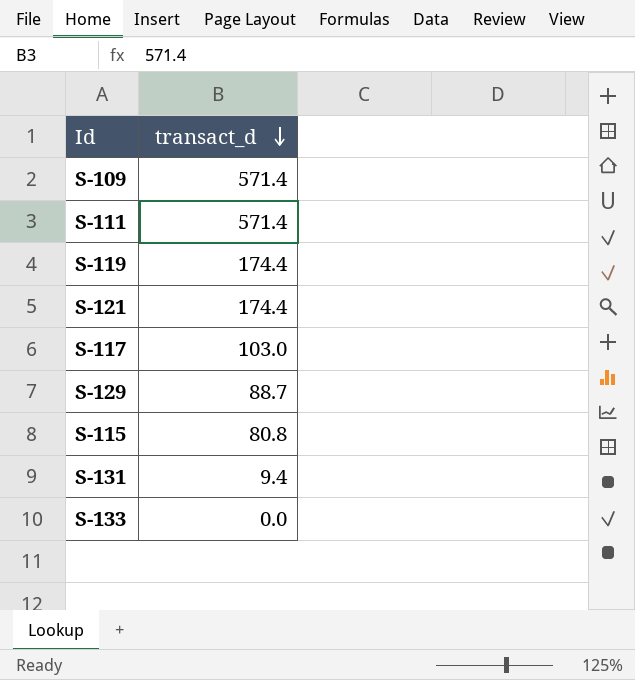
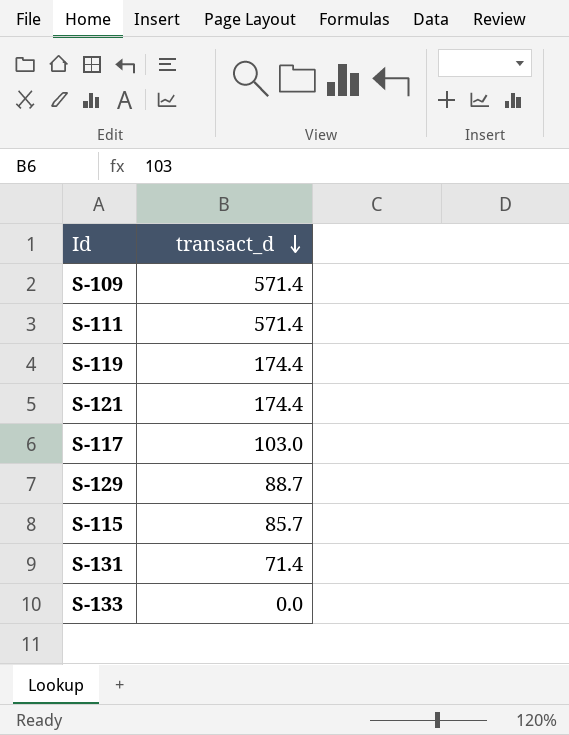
S-115 | transact_d: 80.8 -> 85.7
S-131 | transact_d: 9.4 -> 71.4

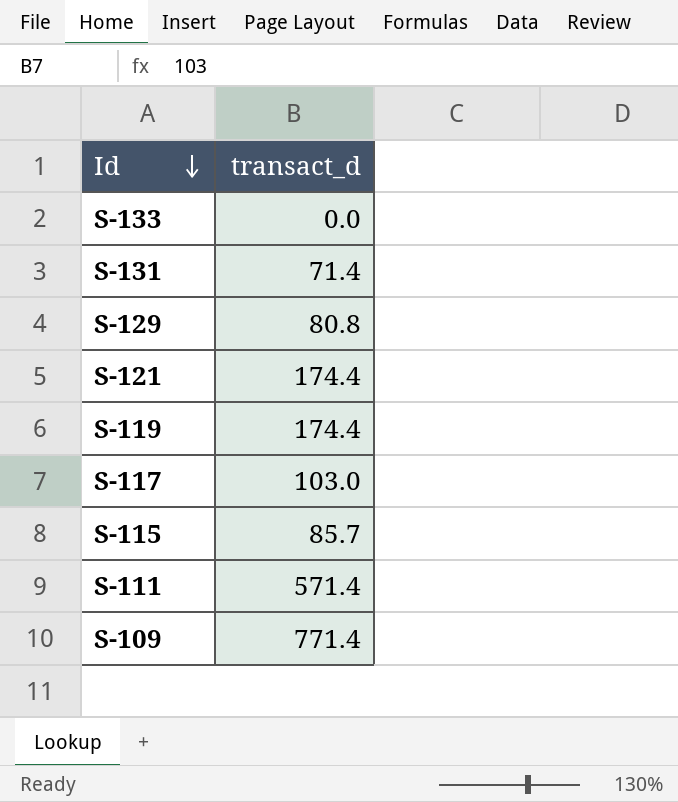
row order: transact_d descending -> Id descending
S-129 | transact_d: 88.7 -> 80.8
S-109 | transact_d: 571.4 -> 771.4

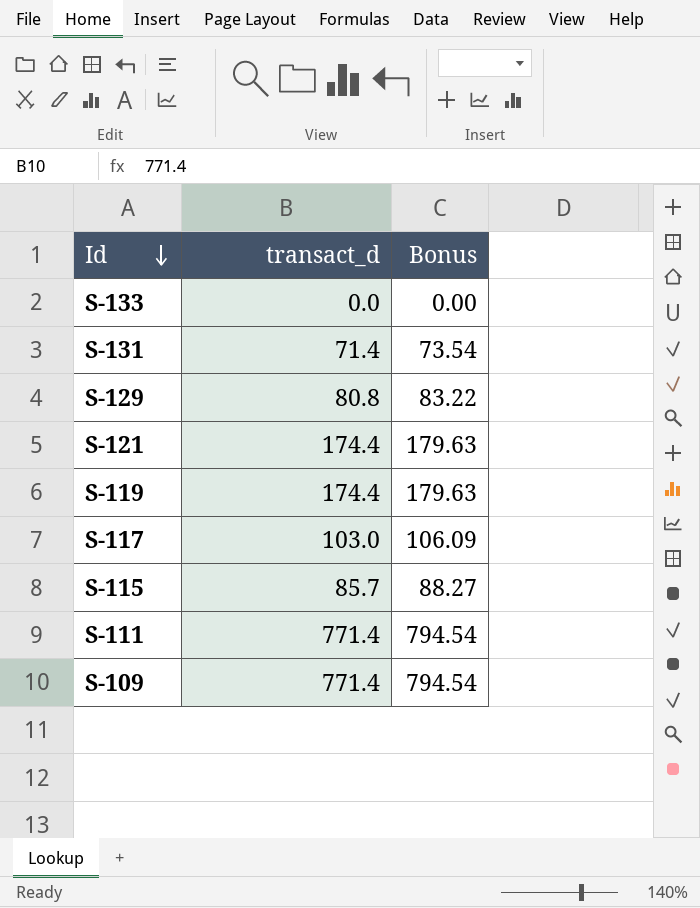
column Bonus | formula: none -> [transact_d] * 1.03
S-111 | transact_d: 571.4 -> 771.4

